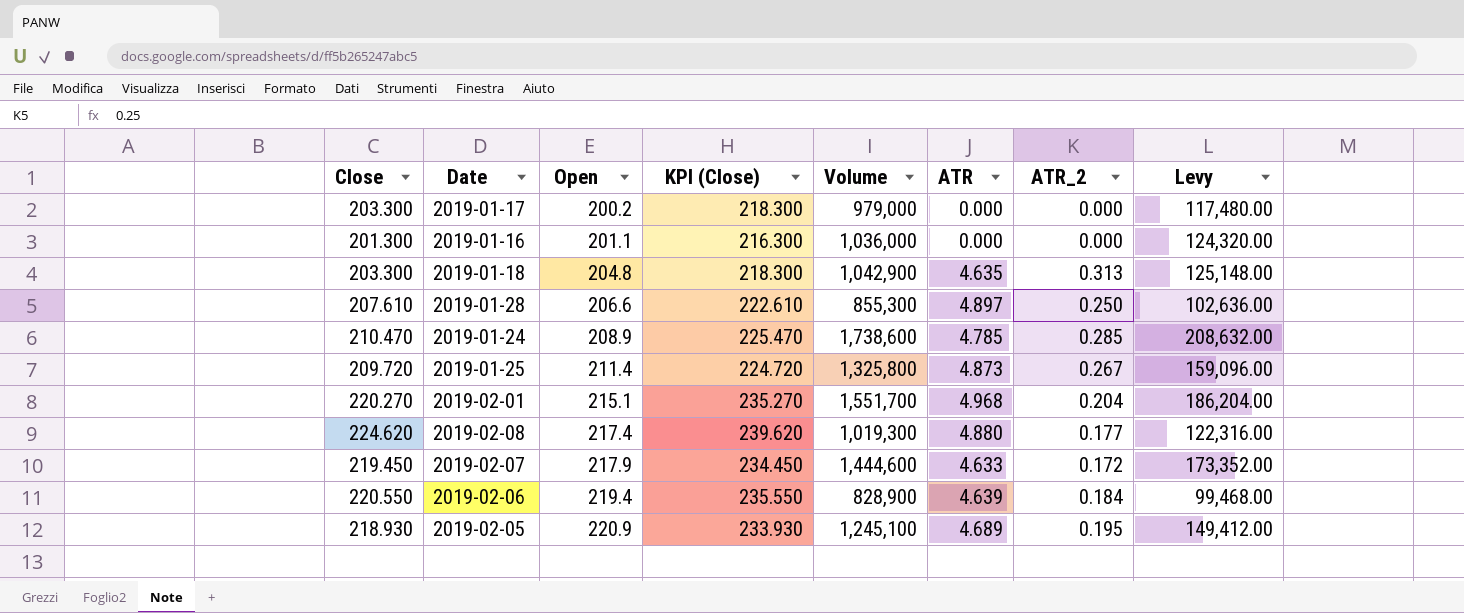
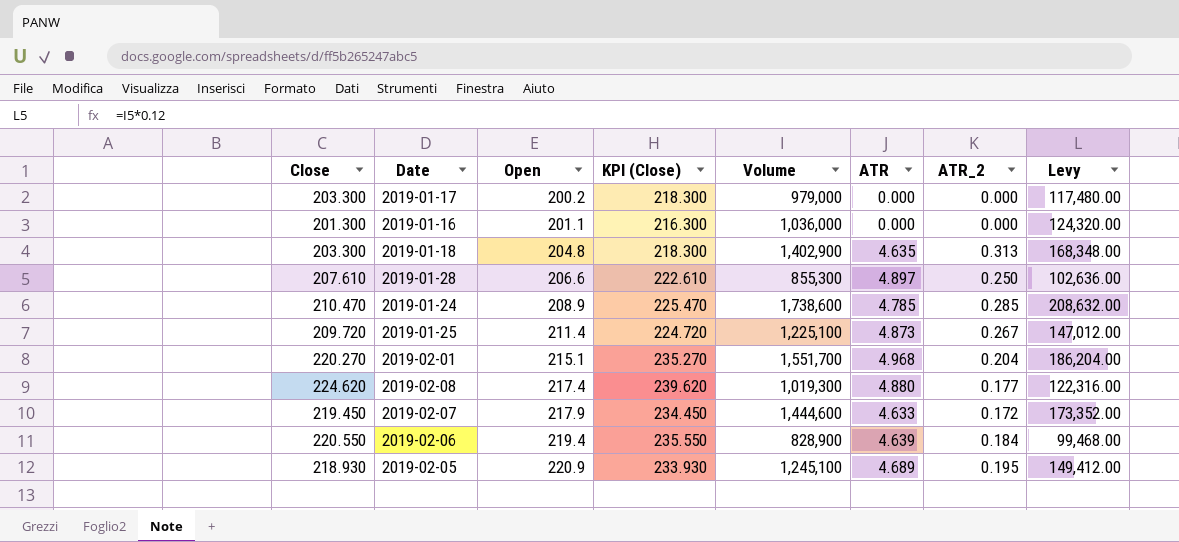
2019-01-18 | Volume: 1,042,900 -> 1,402,900
2019-01-18 | Levy: 125,148.00 -> 168,348.00
2019-01-25 | Volume: 1,325,800 -> 1,225,100
2019-01-25 | Levy: 159,096.00 -> 147,012.00

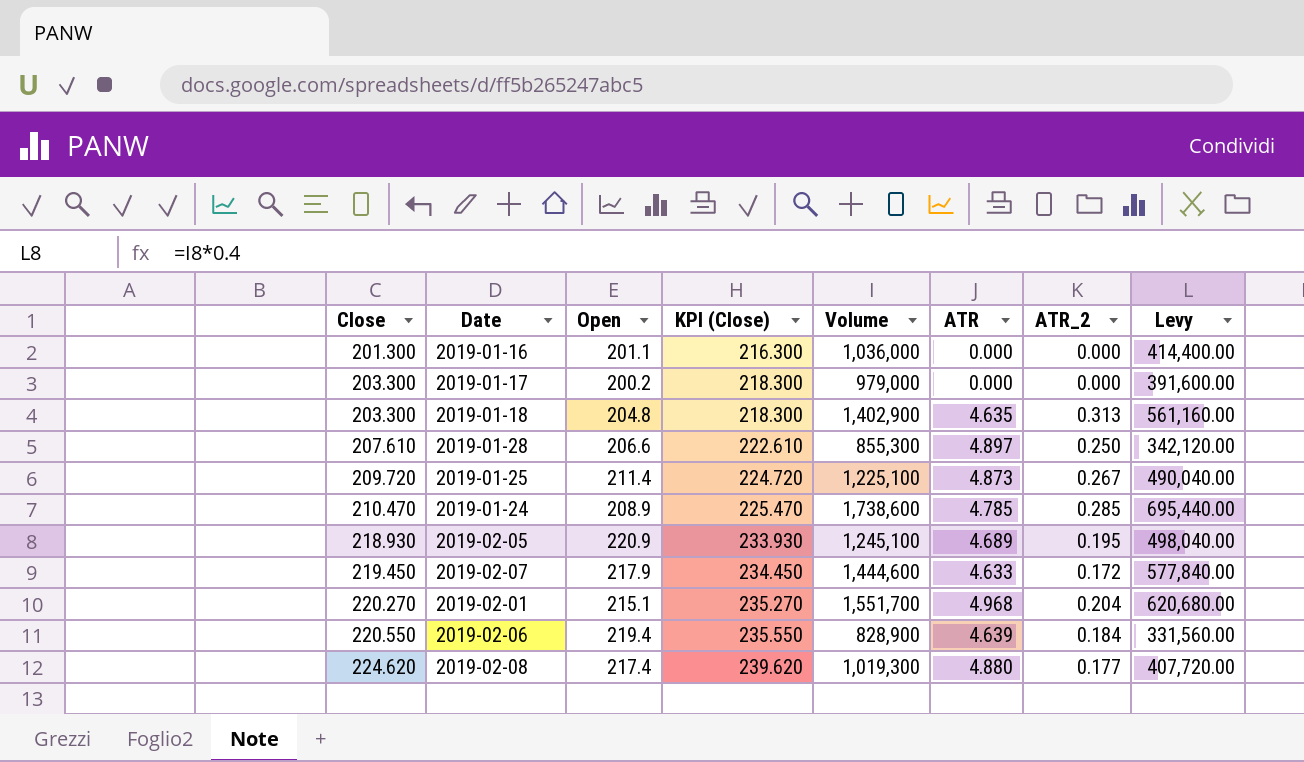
row order: Open ascending -> Close ascending
column Levy | formula: [Volume] * 0.12 -> [Volume] * 0.4

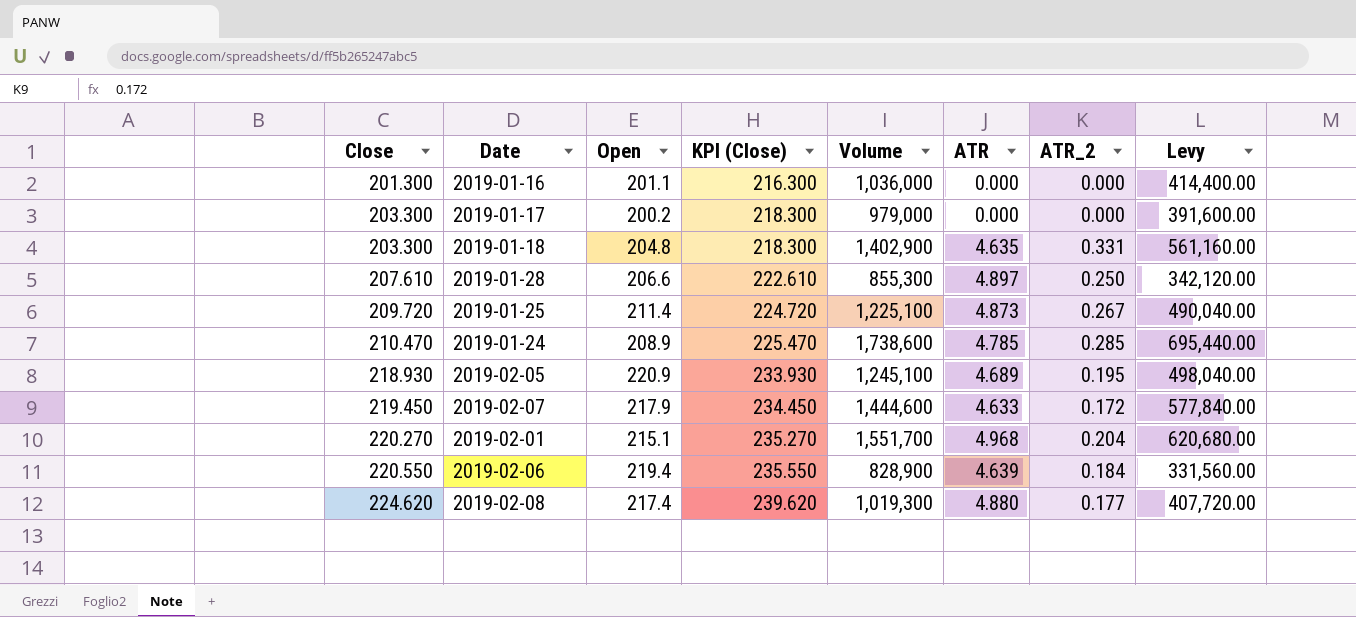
2019-01-18 | ATR_2: 0.313 -> 0.331

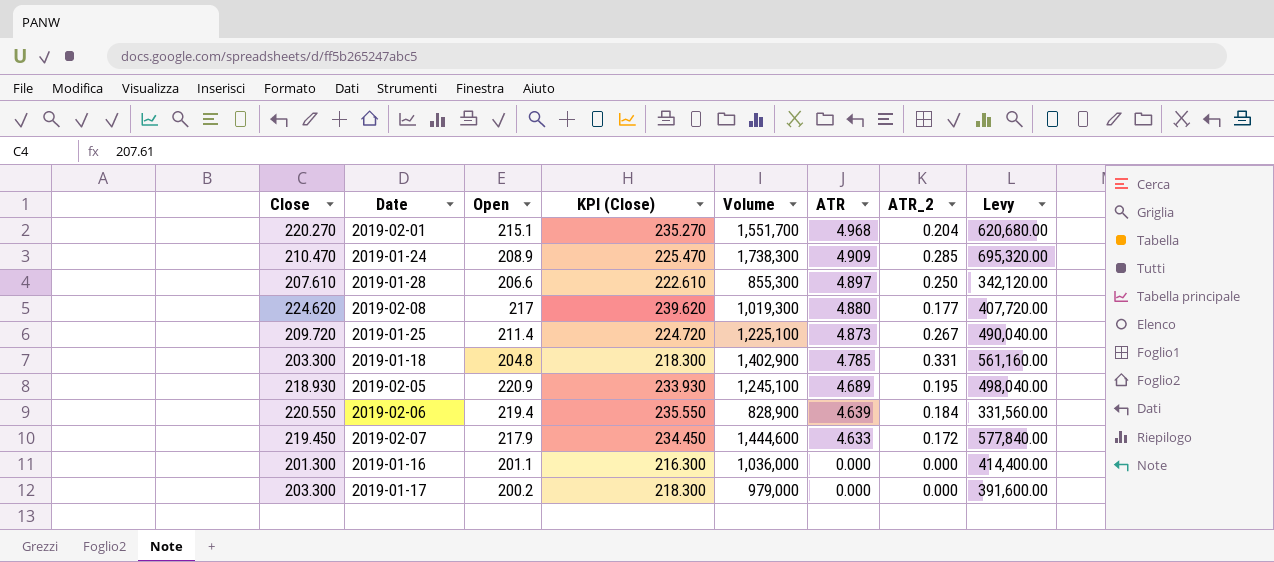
row order: Close ascending -> ATR descending
2019-01-24 | Volume: 1,738,600 -> 1,738,300
2019-01-24 | ATR: 4.785 -> 4.909
2019-01-24 | Levy: 695,440.00 -> 695,320.00
2019-02-08 | Open: 217.4 -> 217
2019-01-18 | ATR: 4.635 -> 4.785

